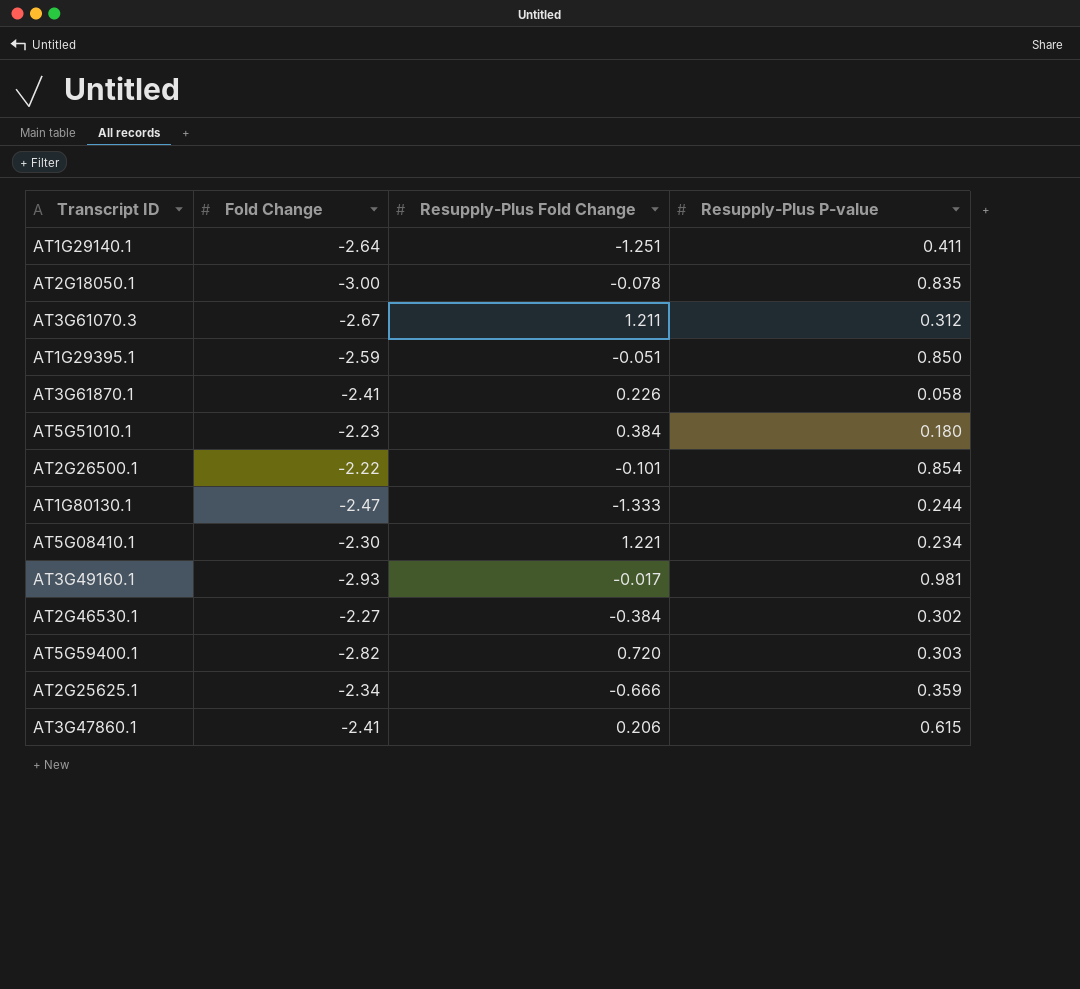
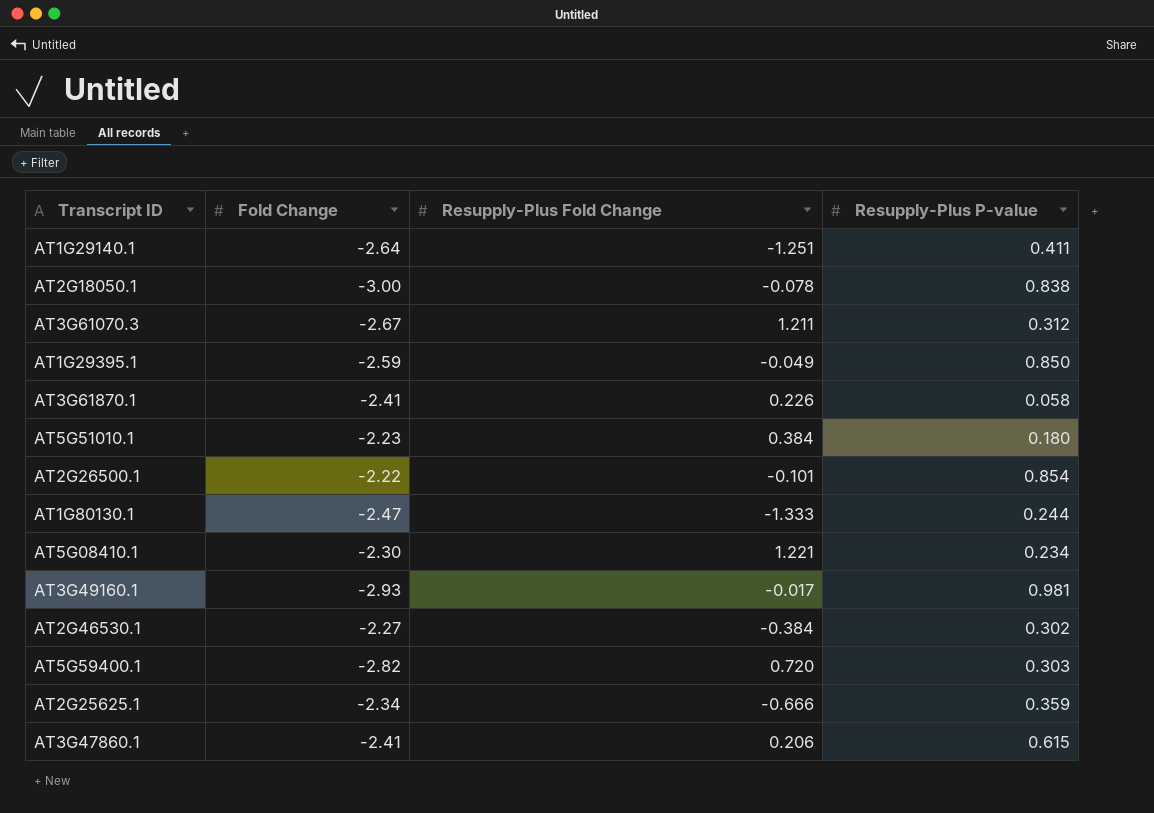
AT2G18050.1 | Resupply-Plus P-value: 0.835 -> 0.838
AT1G29395.1 | Resupply-Plus Fold Change: -0.051 -> -0.049

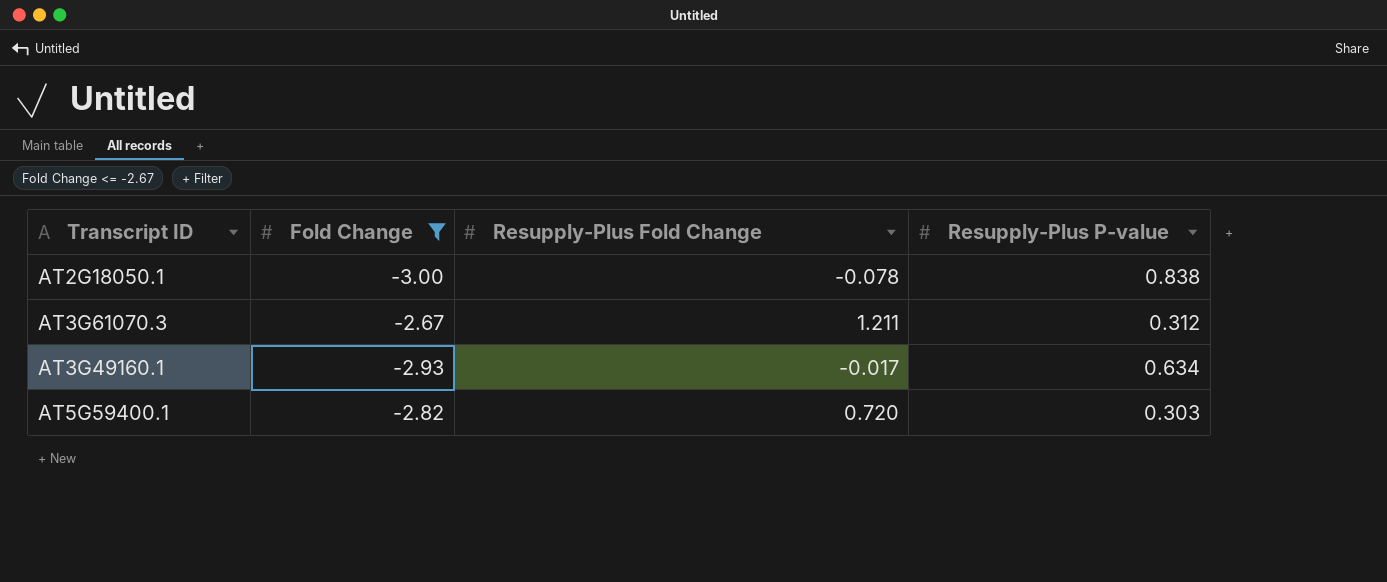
filter: none -> Fold Change <= -2.67
AT3G49160.1 | Resupply-Plus P-value: 0.981 -> 0.634

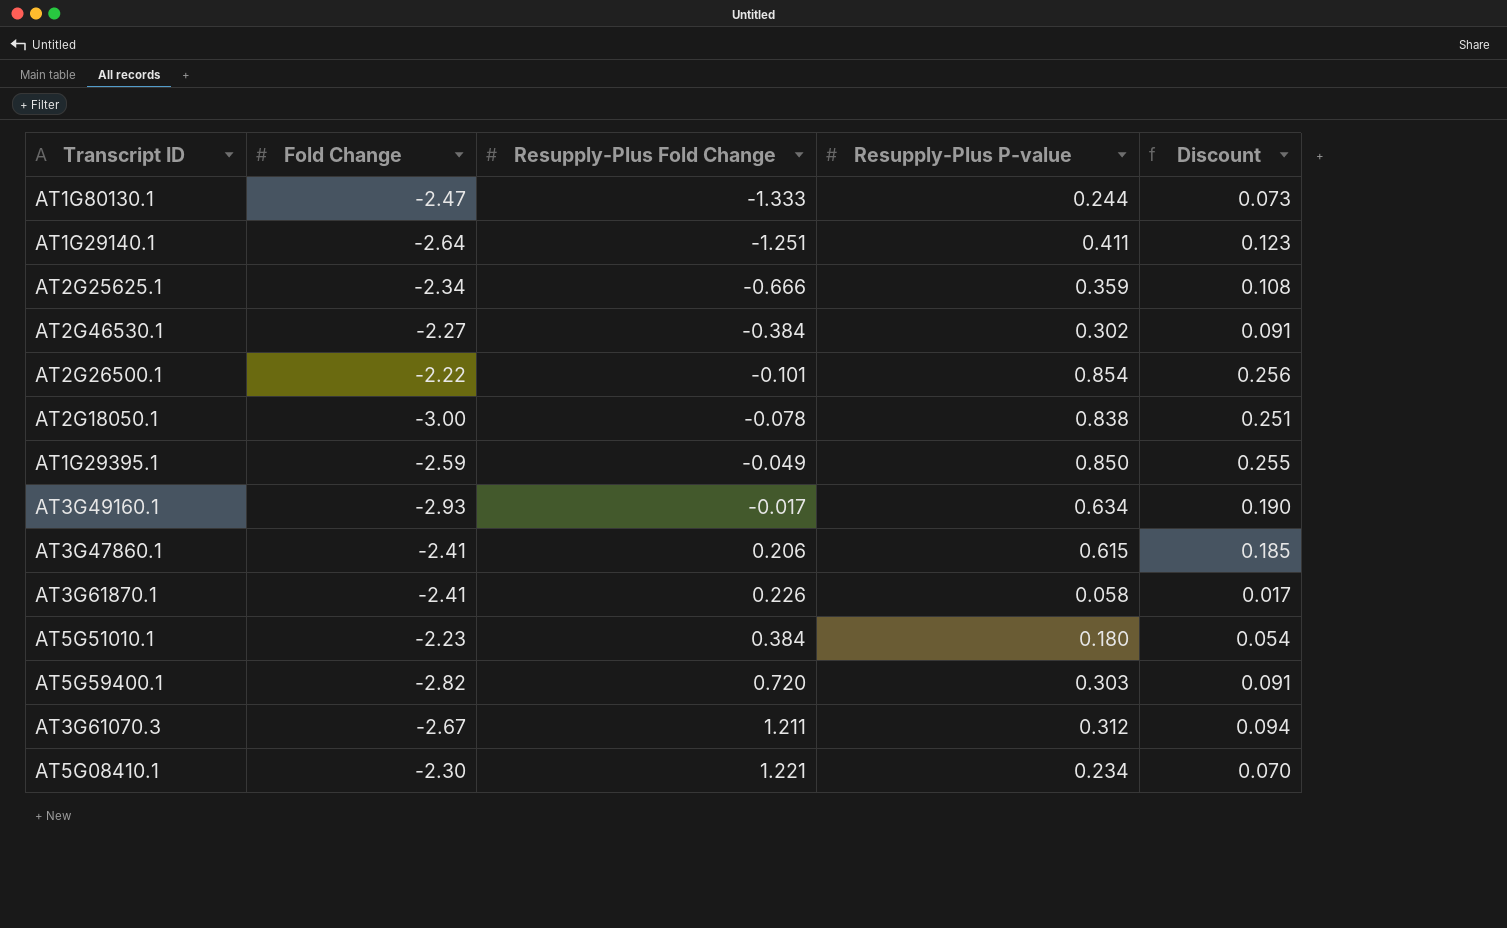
filter: Fold Change <= -2.67 -> none
row order: none -> Resupply-Plus Fold Change ascending
column Discount | formula: none -> [Resupply-Plus P-value] * 0.3

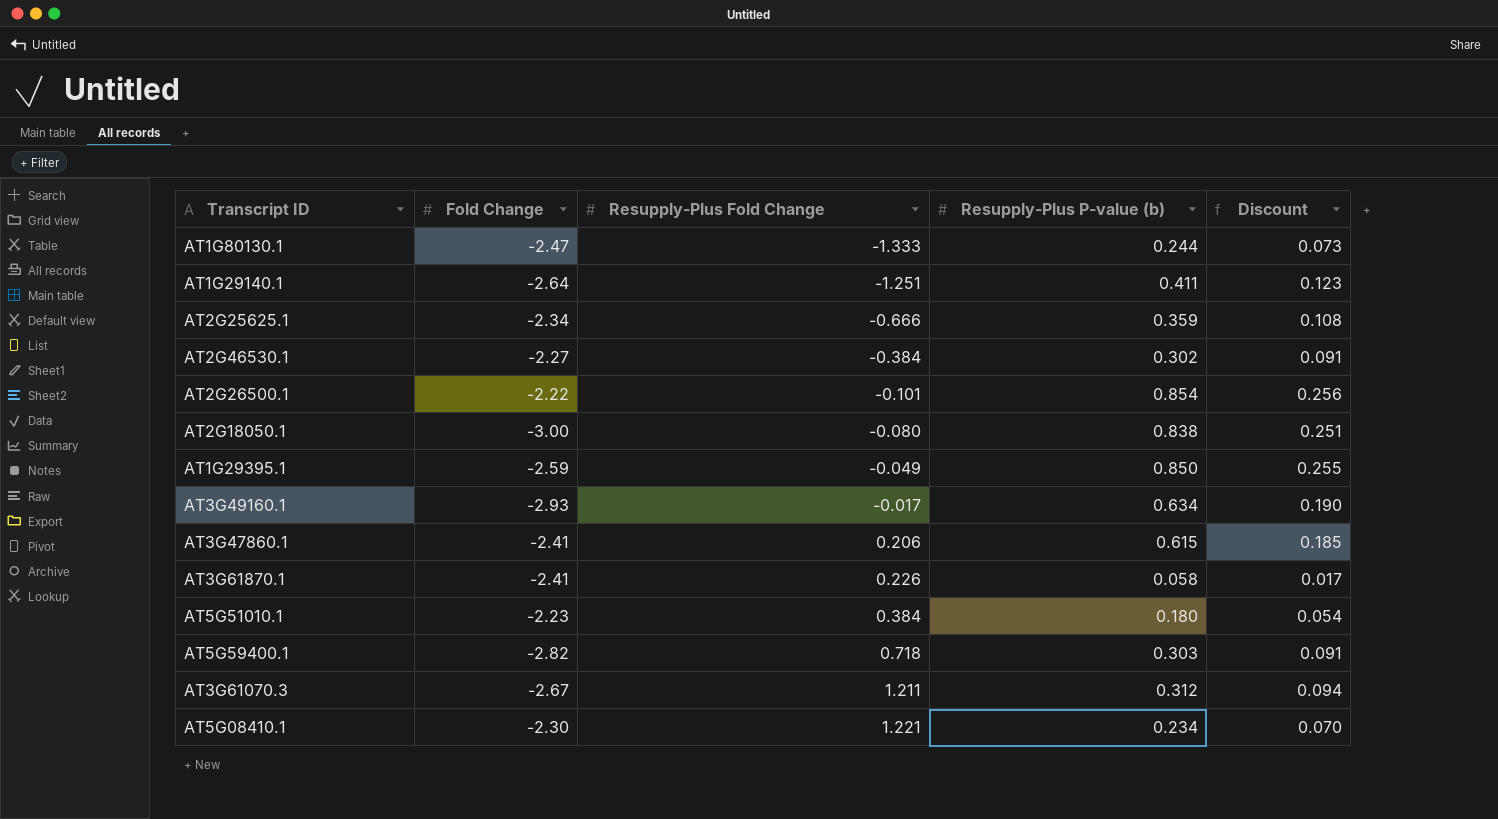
column name: Resupply-Plus P-value -> Resupply-Plus P-value (b)
AT2G18050.1 | Resupply-Plus Fold Change: -0.078 -> -0.080
AT5G59400.1 | Resupply-Plus Fold Change: 0.720 -> 0.718

